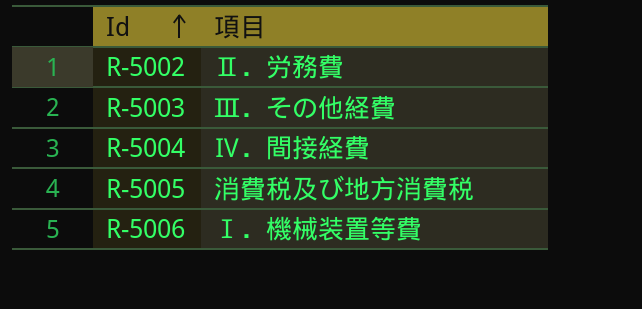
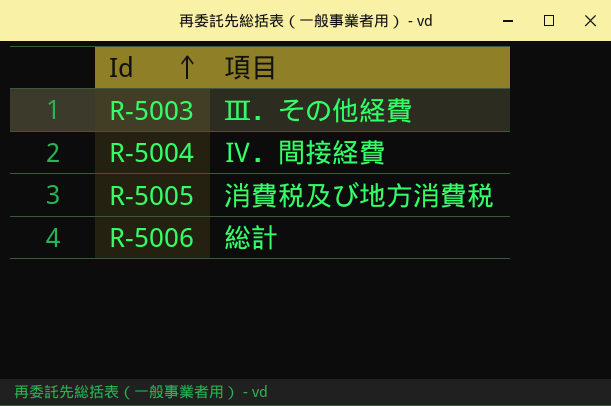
row R-5002: Ⅱ．労務費 -> none
R-5006 | 項目: Ⅰ．機械装置等費 -> 総計

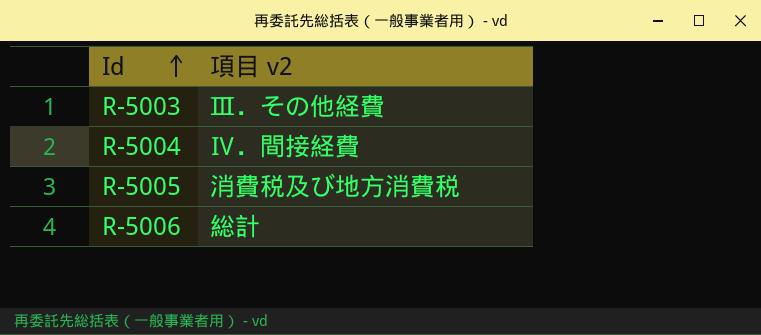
column name: 項目 -> 項目 v2

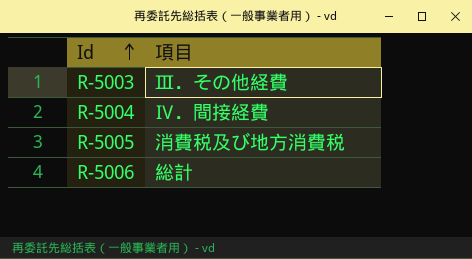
column name: 項目 v2 -> 項目

